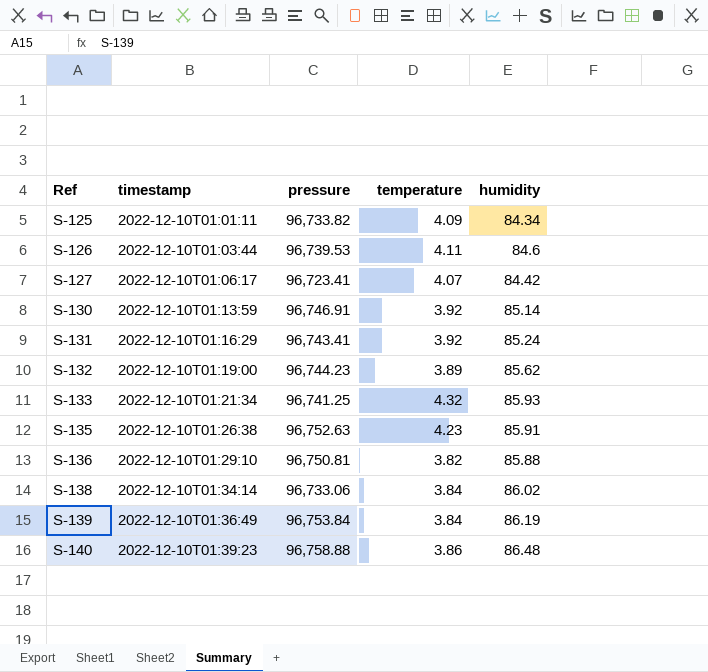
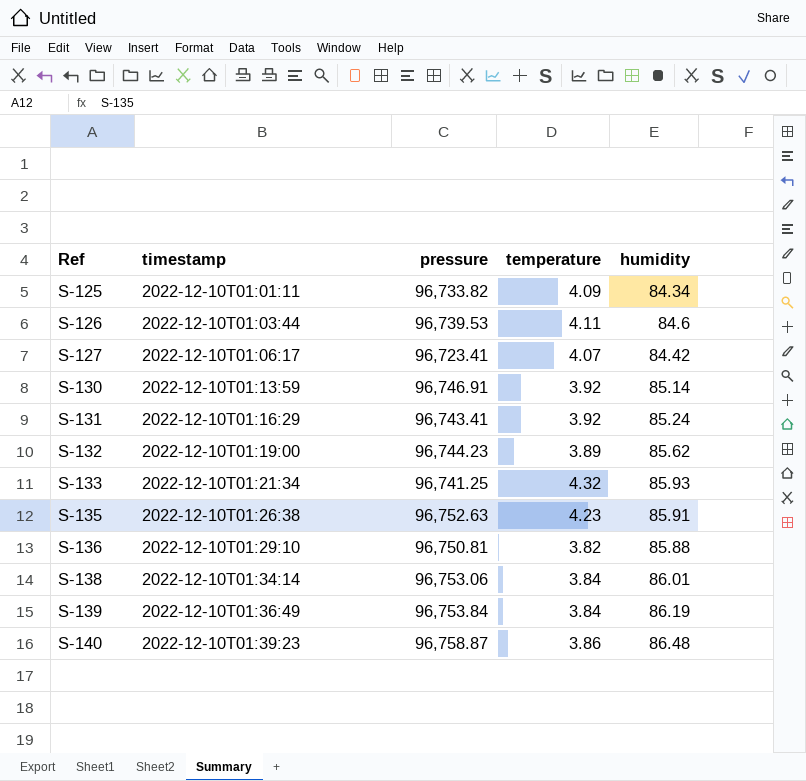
S-138 | pressure: 96,733.06 -> 96,753.06
S-138 | humidity: 86.02 -> 86.01
S-140 | pressure: 96,758.88 -> 96,758.87

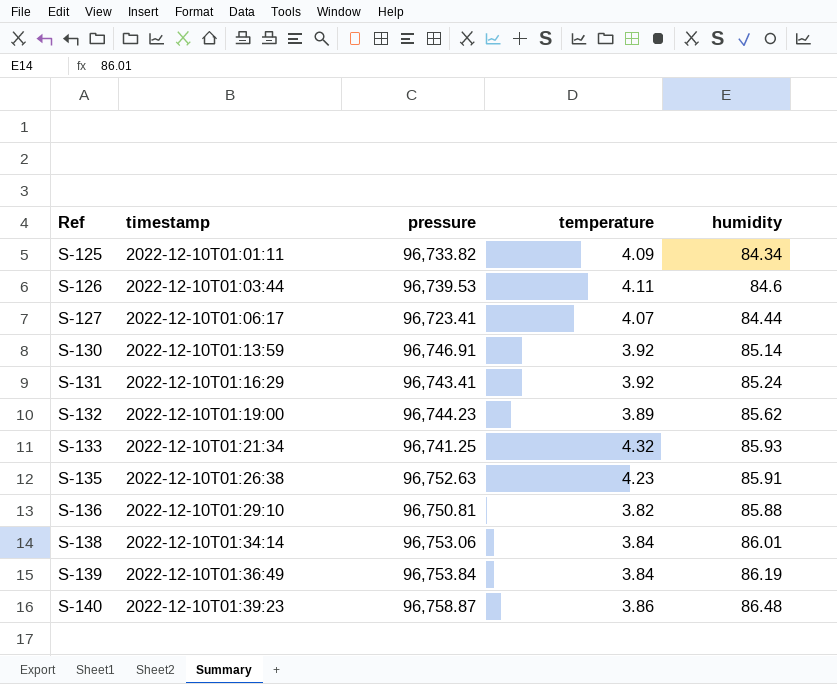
S-127 | humidity: 84.42 -> 84.44

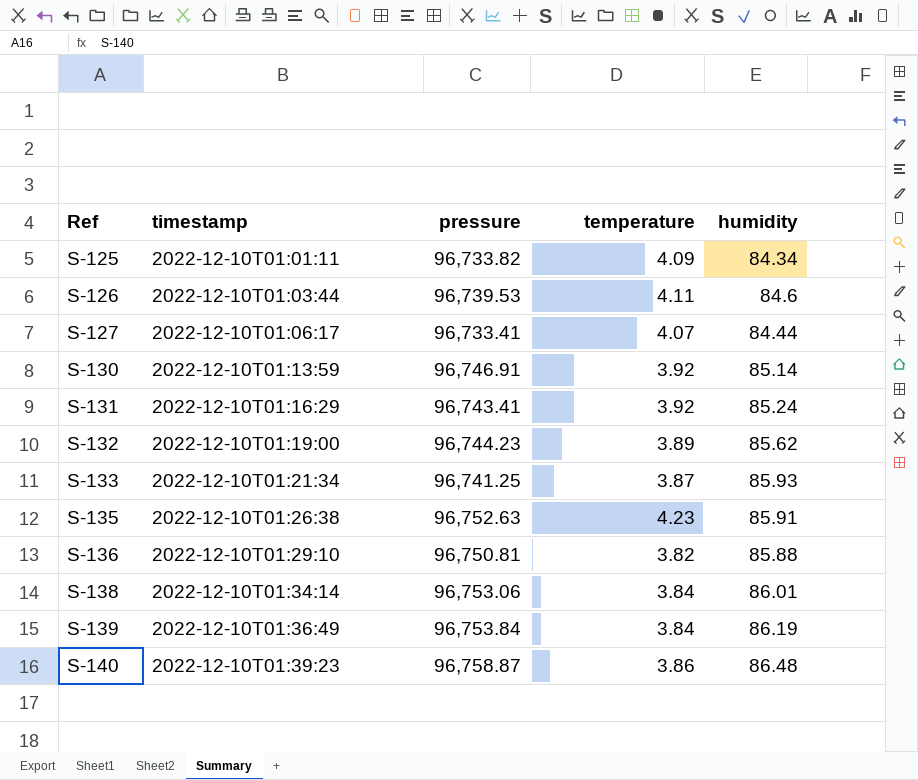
S-127 | pressure: 96,723.41 -> 96,733.41
S-133 | temperature: 4.32 -> 3.87

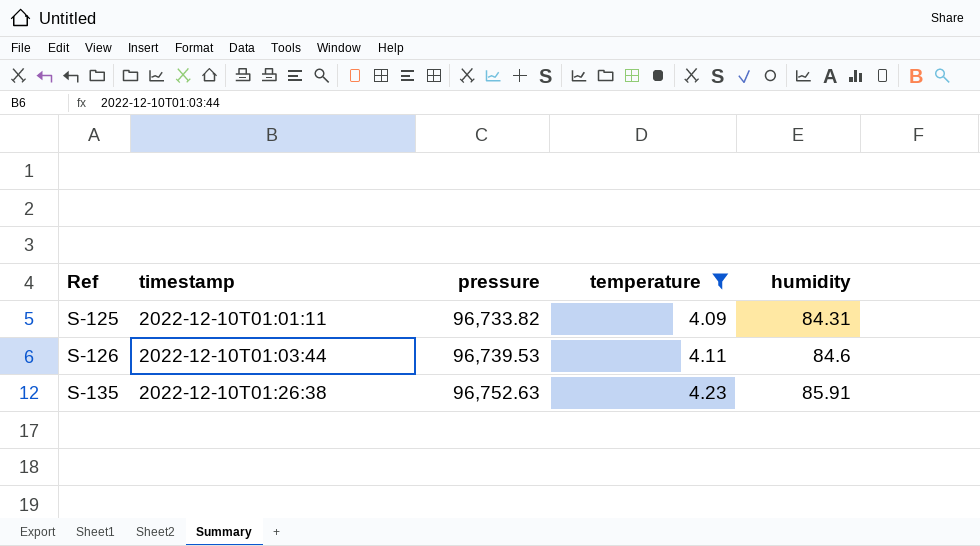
filter: none -> temperature >= 4.09
S-125 | humidity: 84.34 -> 84.31

